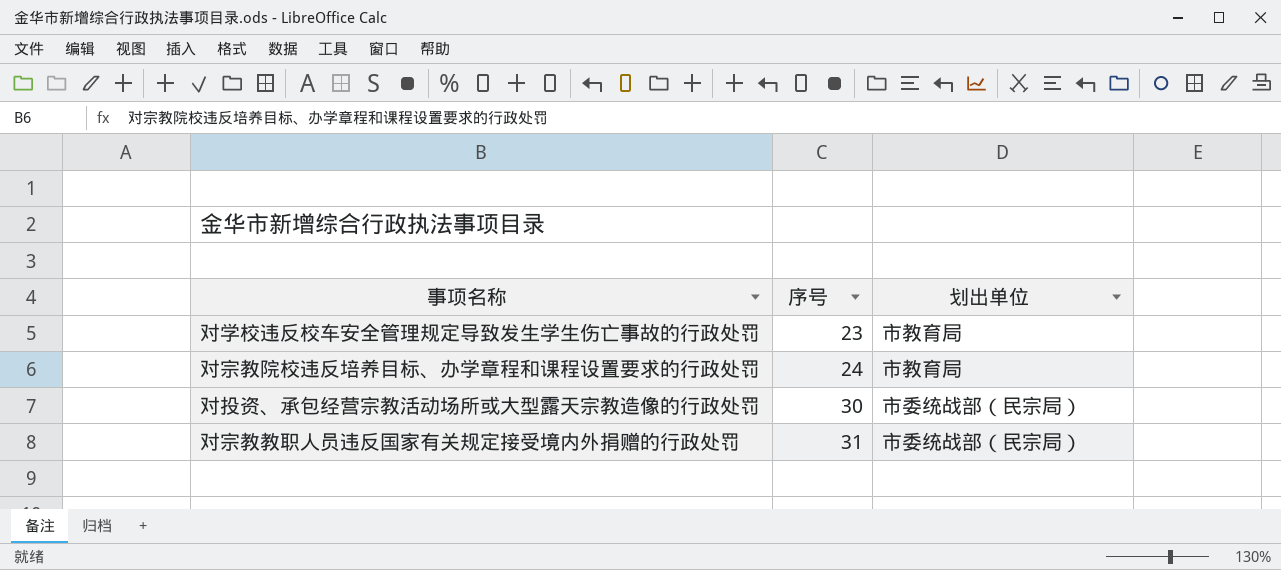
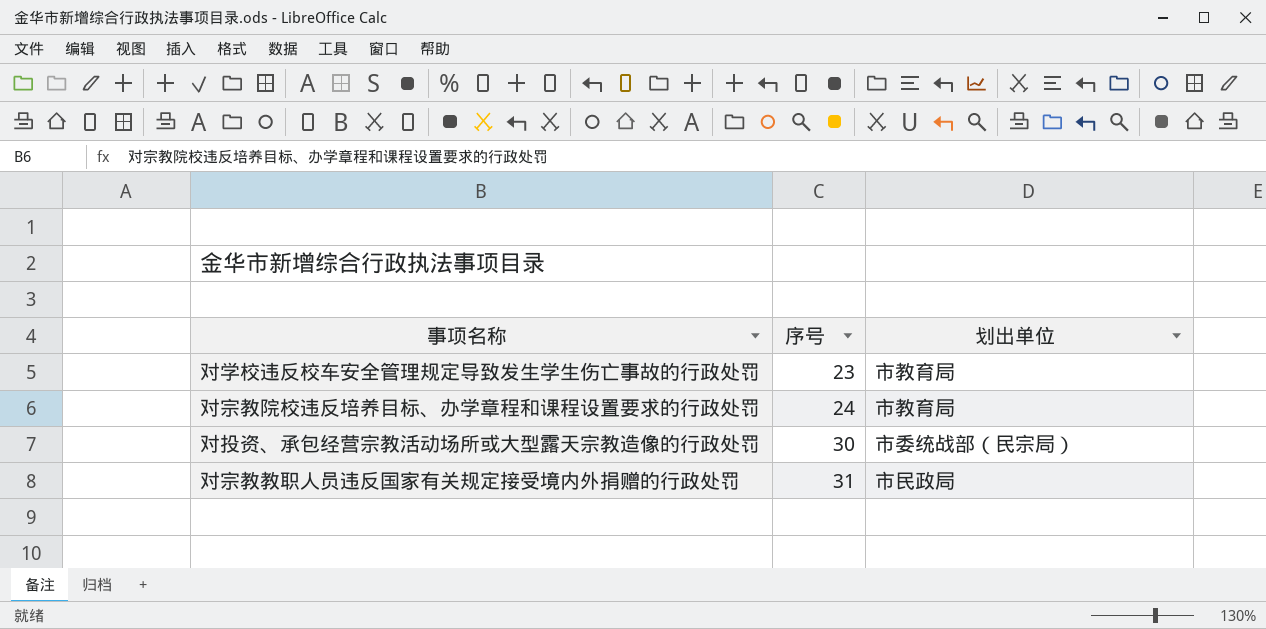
对宗教教职人员违反国家有关规定接受境内外捐赠的行政处罚 | 划出单位: 市委统战部（民宗局） -> 市民政局

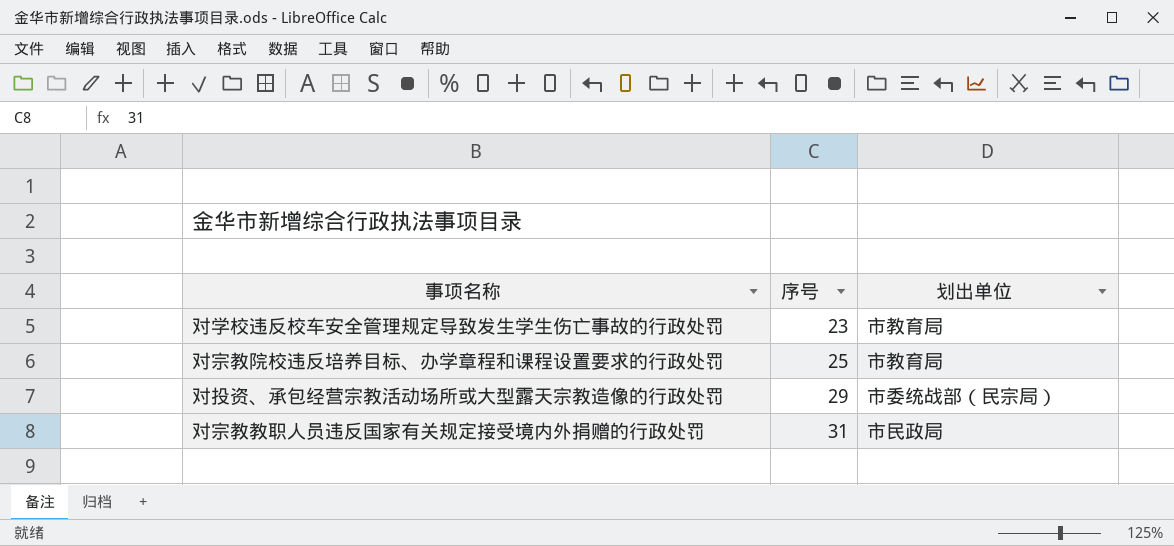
对宗教院校违反培养目标、办学章程和课程设置要求的行政处罚 | 序号: 24 -> 25
对投资、承包经营宗教活动场所或大型露天宗教造像的行政处罚 | 序号: 30 -> 29

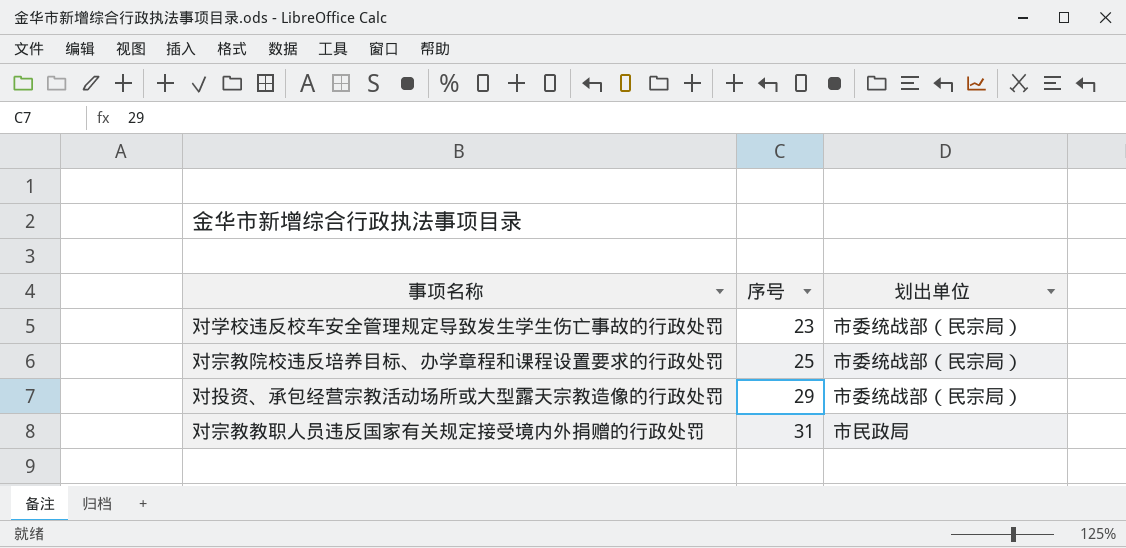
对学校违反校车安全管理规定导致发生学生伤亡事故的行政处罚 | 划出单位: 市教育局 -> 市委统战部（民宗局）
对宗教院校违反培养目标、办学章程和课程设置要求的行政处罚 | 划出单位: 市教育局 -> 市委统战部（民宗局）

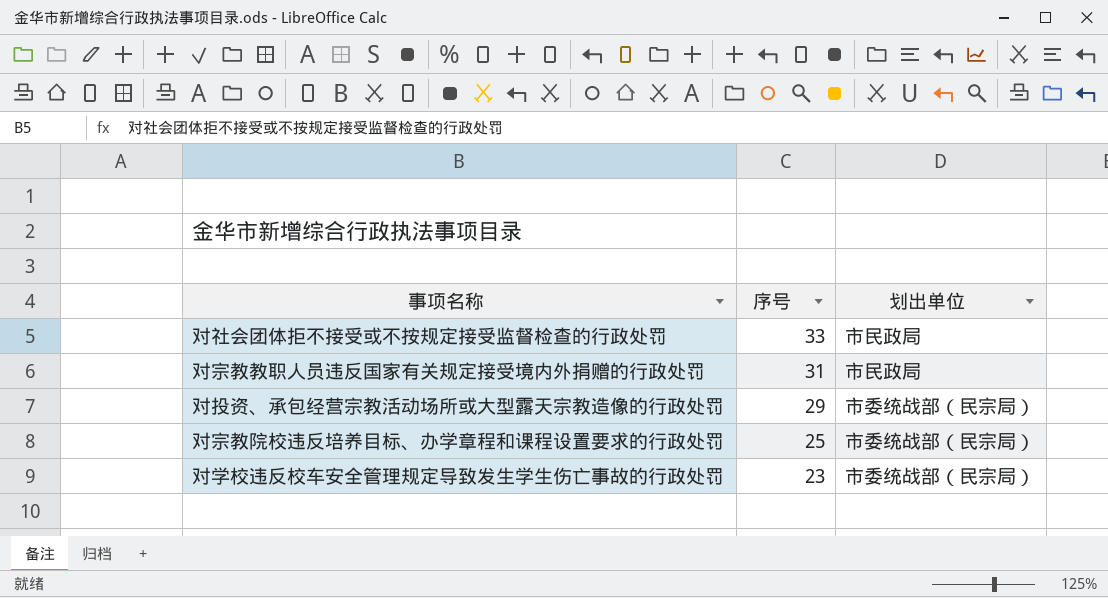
row order: 序号 ascending -> 序号 descending
row 对社会团体拒不接受或不按规定接受监督检查的行政处罚: none -> 33 | 市民政局

